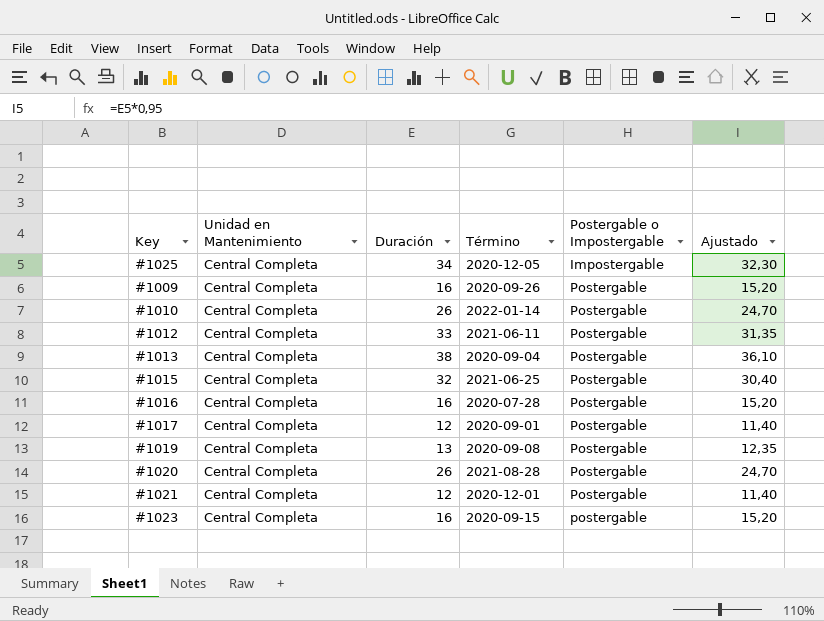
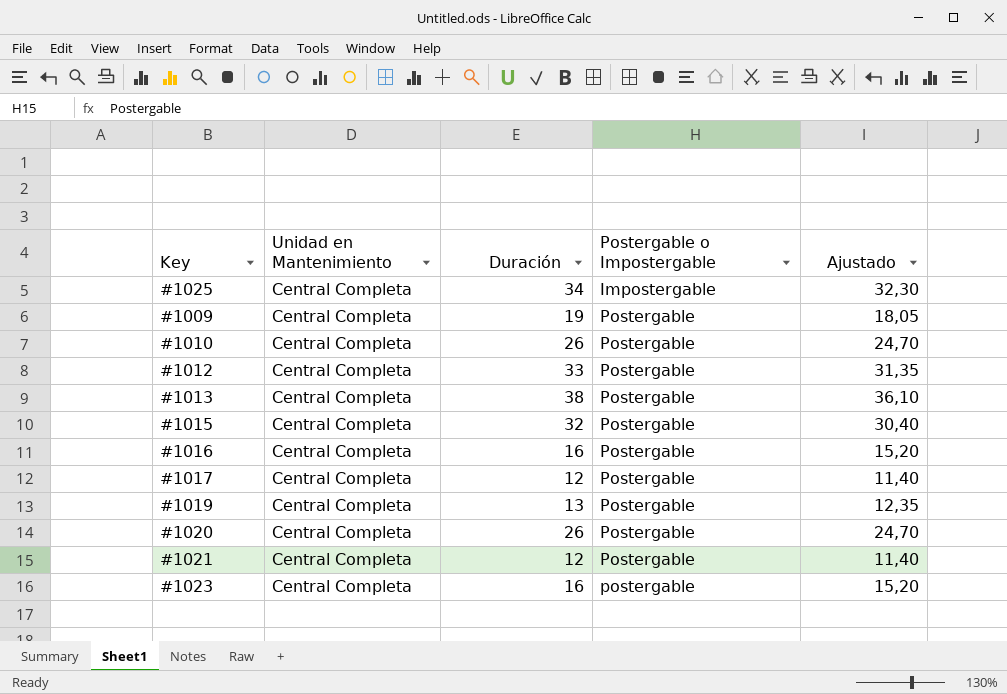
column Término | position: 4 -> none
#1009 | Duración: 16 -> 19
#1009 | Ajustado: 15,20 -> 18,05

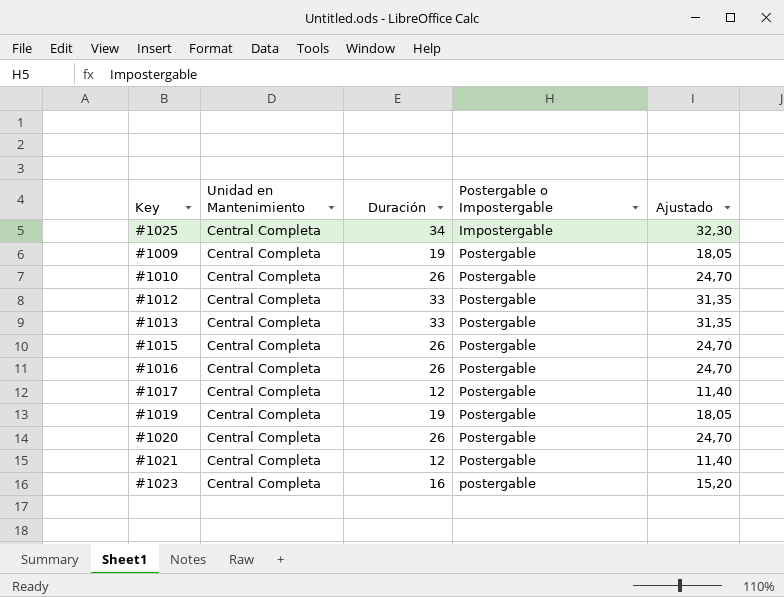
#1013 | Duración: 38 -> 33
#1013 | Ajustado: 36,10 -> 31,35
#1015 | Duración: 32 -> 26
#1015 | Ajustado: 30,40 -> 24,70
#1016 | Duración: 16 -> 26
#1016 | Ajustado: 15,20 -> 24,70
#1019 | Duración: 13 -> 19
#1019 | Ajustado: 12,35 -> 18,05

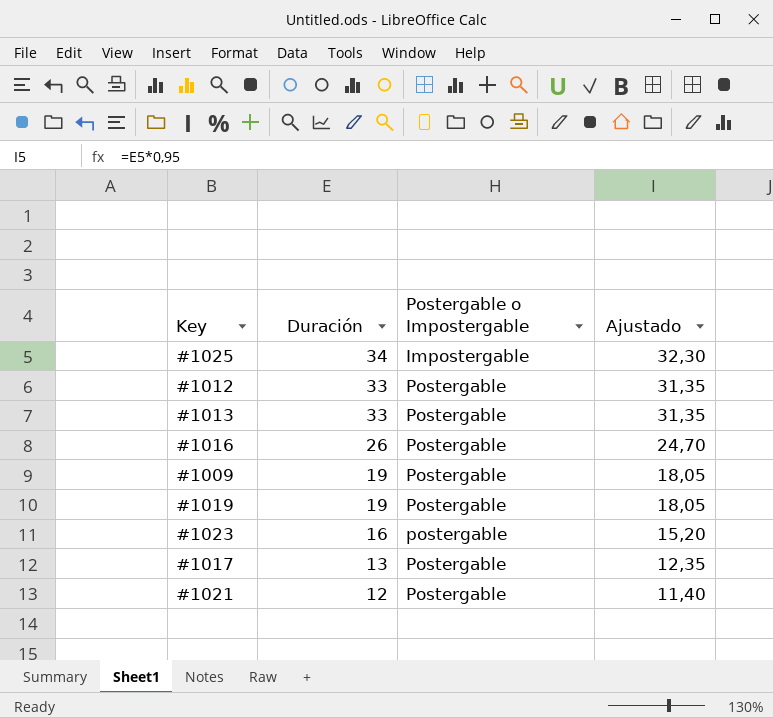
row order: Postergable o Impostergable ascending -> Duración descending
column Unidad en Mantenimiento | position: 2 -> none
row #1010: Central Completa | 26 | Postergable | 24,70 -> none
row #1015: Central Completa | 26 | Postergable | 24,70 -> none
row #1020: Central Completa | 26 | Postergable | 24,70 -> none
#1017 | Duración: 12 -> 13
#1017 | Ajustado: 11,40 -> 12,35

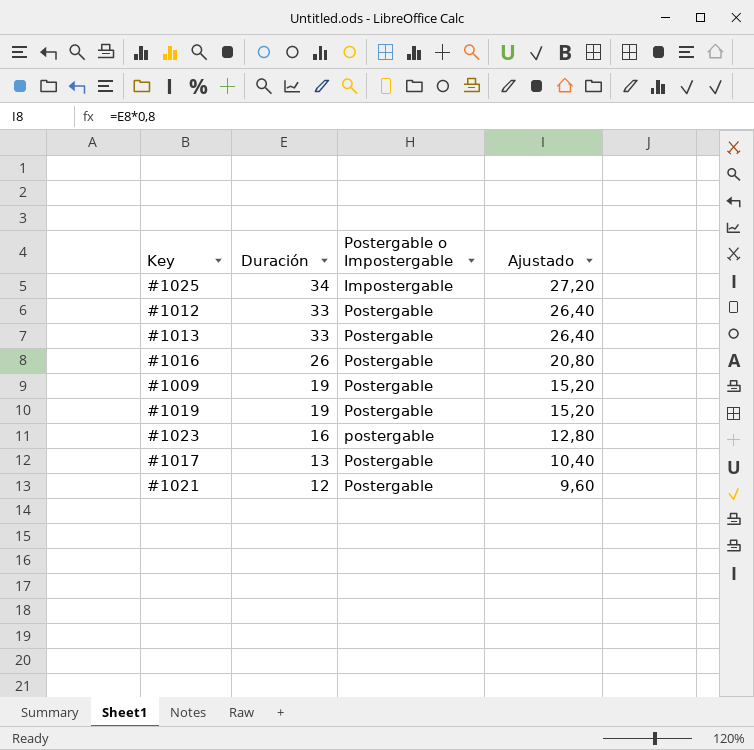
column Ajustado | formula: [Duración] * 0,95 -> [Duración] * 0,8

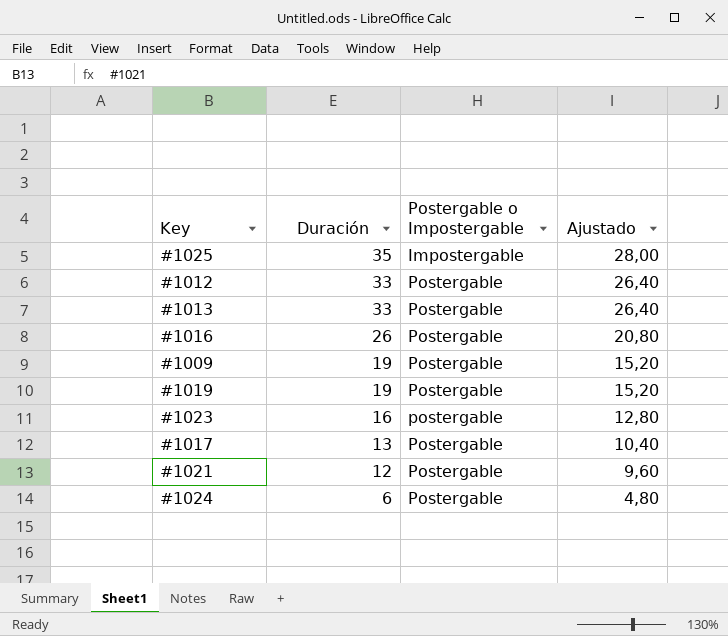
#1025 | Duración: 34 -> 35
#1025 | Ajustado: 27,20 -> 28,00
row #1024: none -> 6 | Postergable | 4,80

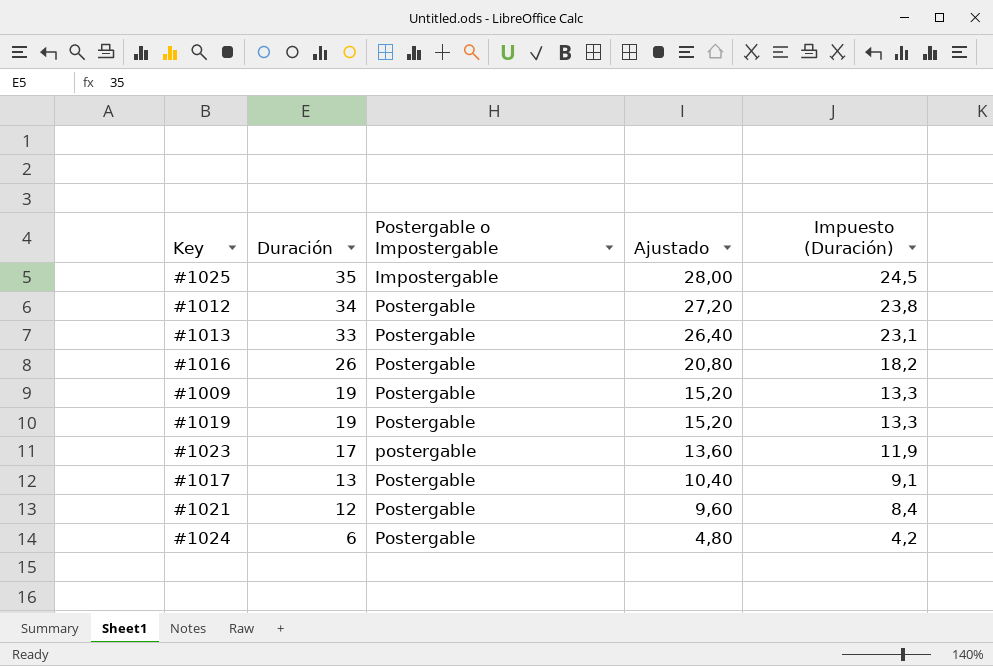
column Impuesto (Duración) | formula: none -> [Duración] * 0,7
#1012 | Duración: 33 -> 34
#1012 | Ajustado: 26,40 -> 27,20
#1023 | Duración: 16 -> 17
#1023 | Ajustado: 12,80 -> 13,60

